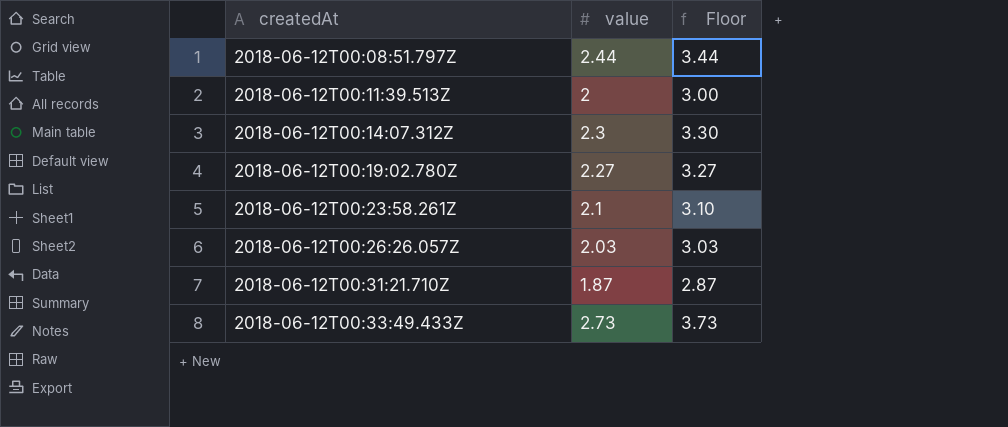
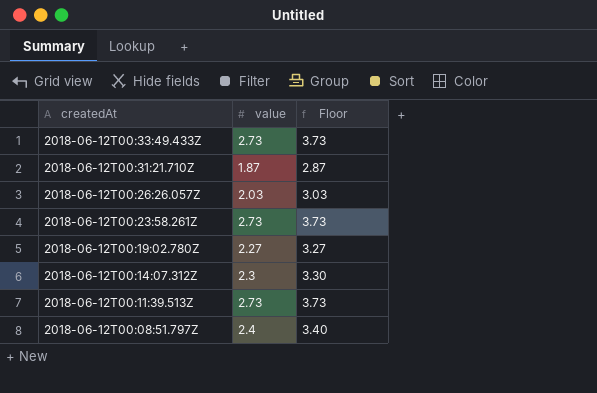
row order: createdAt ascending -> createdAt descending
2018-06-12T00:23:58.261Z | value: 2.1 -> 2.73
2018-06-12T00:23:58.261Z | Floor: 3.10 -> 3.73
2018-06-12T00:11:39.513Z | value: 2 -> 2.73
2018-06-12T00:11:39.513Z | Floor: 3.00 -> 3.73
2018-06-12T00:08:51.797Z | value: 2.44 -> 2.4
2018-06-12T00:08:51.797Z | Floor: 3.44 -> 3.40

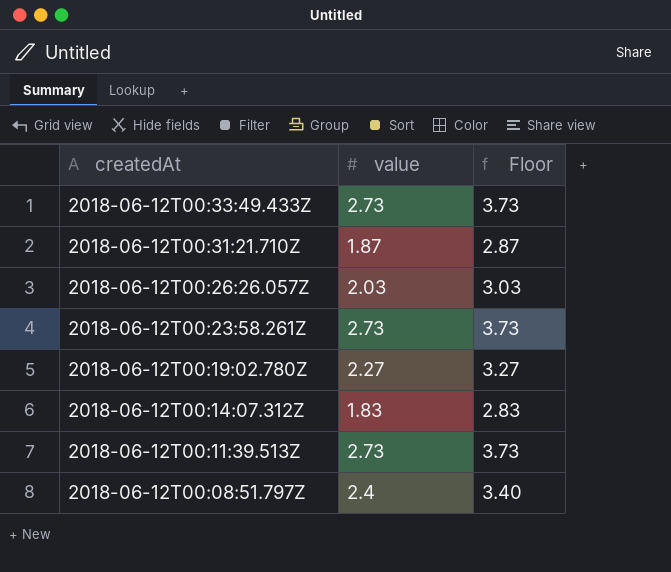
2018-06-12T00:14:07.312Z | value: 2.3 -> 1.83
2018-06-12T00:14:07.312Z | Floor: 3.30 -> 2.83

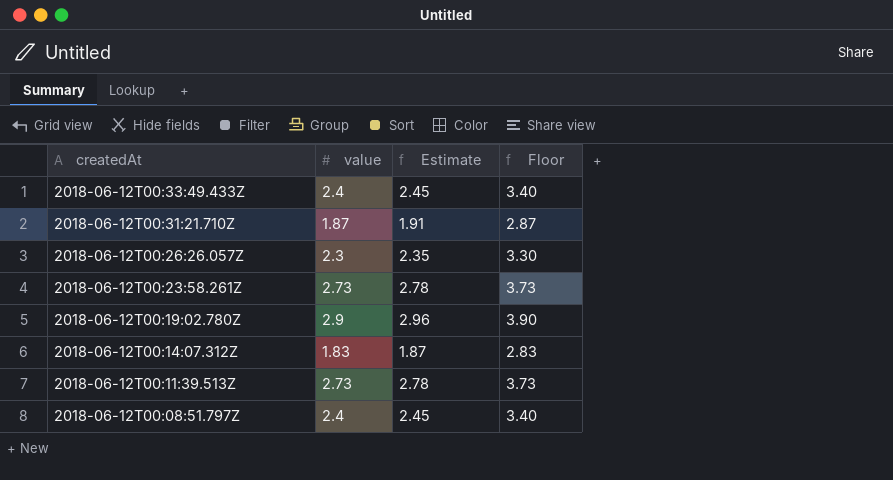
column Estimate | formula: none -> [value] * 1.02
2018-06-12T00:33:49.433Z | value: 2.73 -> 2.4
2018-06-12T00:33:49.433Z | Floor: 3.73 -> 3.40
2018-06-12T00:26:26.057Z | value: 2.03 -> 2.3
2018-06-12T00:26:26.057Z | Floor: 3.03 -> 3.30
2018-06-12T00:19:02.780Z | value: 2.27 -> 2.9
2018-06-12T00:19:02.780Z | Floor: 3.27 -> 3.90

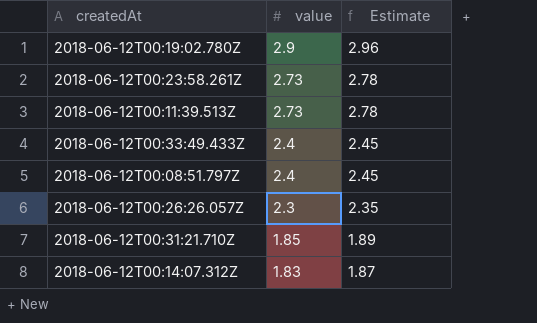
row order: createdAt descending -> value descending
column Floor | formula: [value] + 1 -> none
2018-06-12T00:31:21.710Z | value: 1.87 -> 1.85
2018-06-12T00:31:21.710Z | Estimate: 1.91 -> 1.89

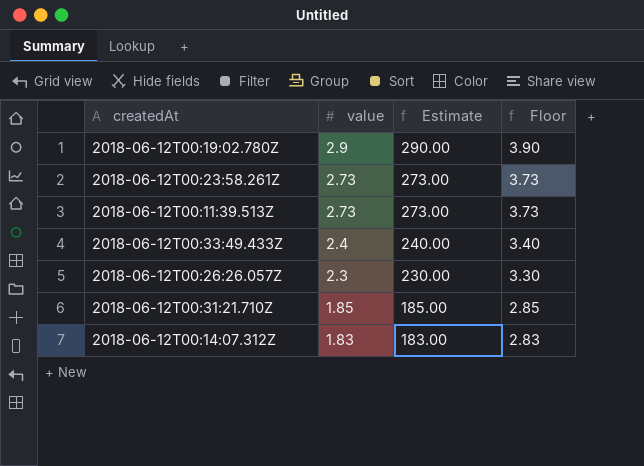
column Estimate | formula: [value] * 1.02 -> [value] * 100
column Floor | formula: none -> [value] + 1
row 2018-06-12T00:08:51.797Z: 2.4 | 2.45 -> none

